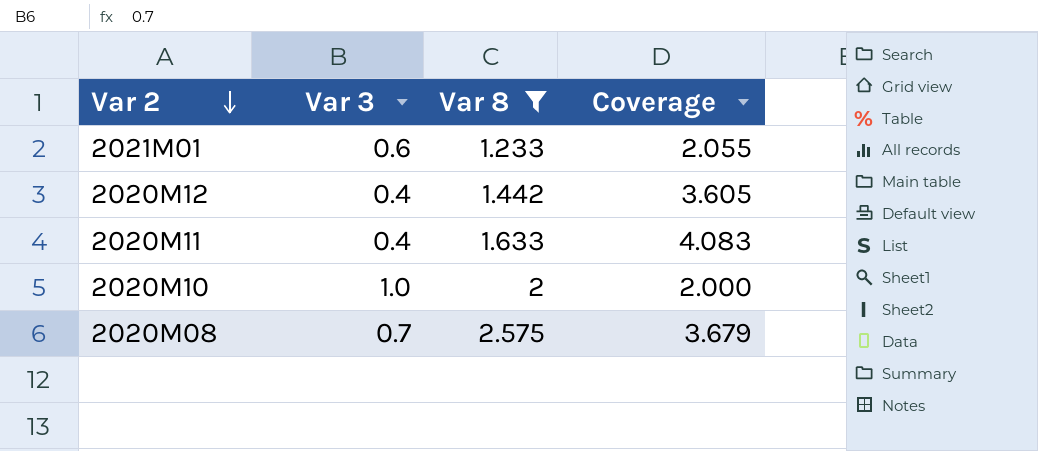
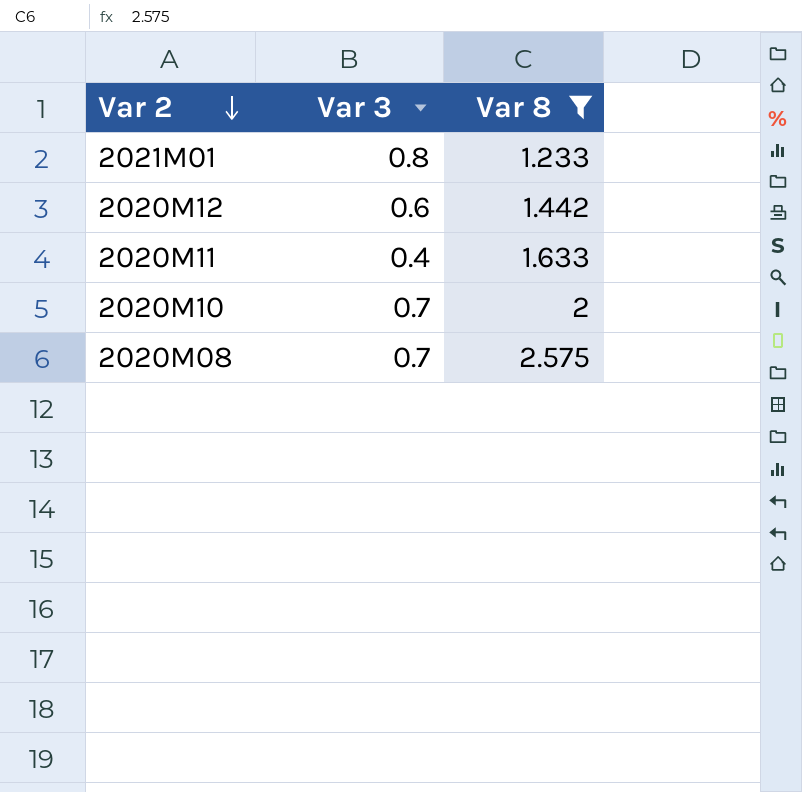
column Coverage | formula: [Var 8] / [Var 3] -> none
2021M01 | Var 3: 0.6 -> 0.8
2020M12 | Var 3: 0.4 -> 0.6
2020M10 | Var 3: 1.0 -> 0.7

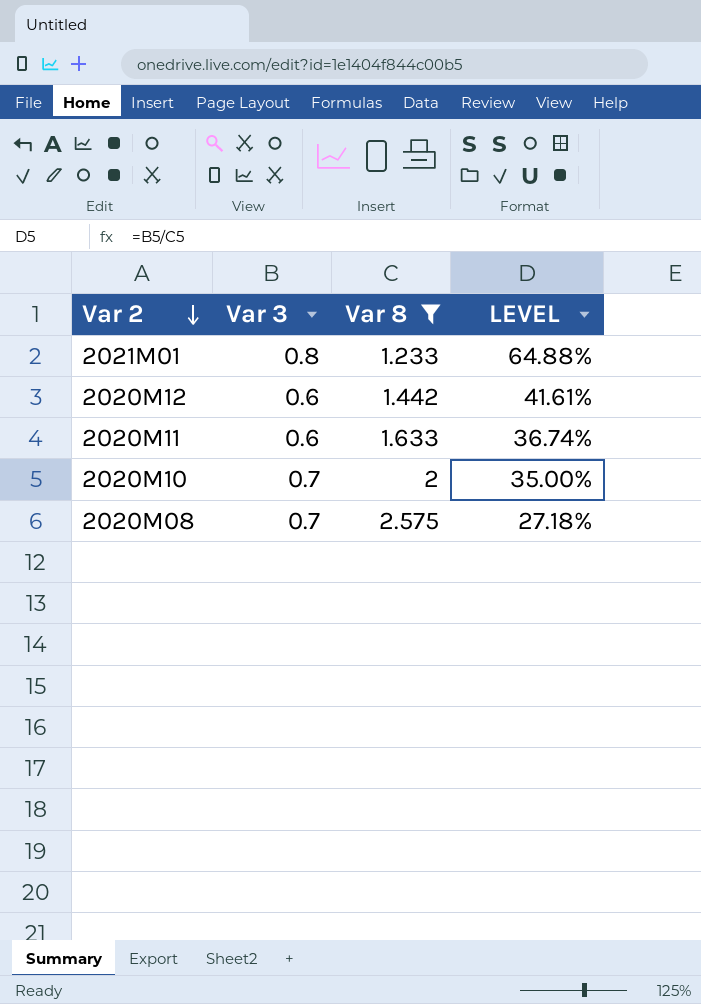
column LEVEL | formula: none -> [Var 3] / [Var 8]
2020M11 | Var 3: 0.4 -> 0.6

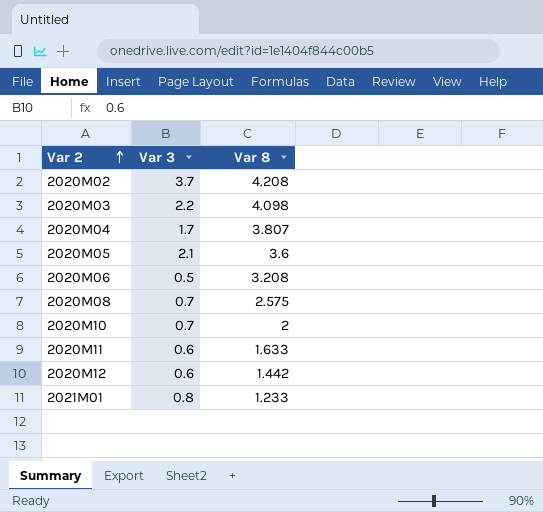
filter: Var 8 <= 2.575 -> none
row order: Var 2 descending -> Var 2 ascending
column LEVEL | formula: [Var 3] / [Var 8] -> none

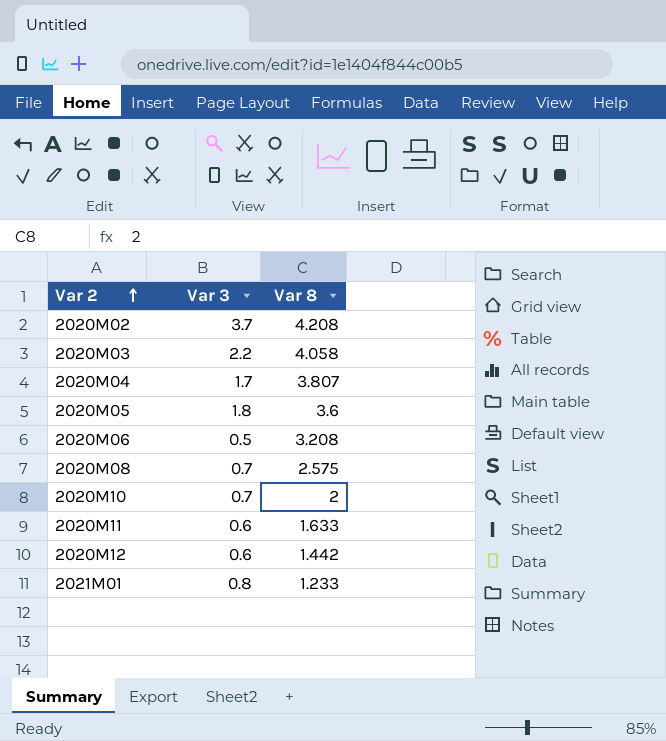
2020M03 | Var 8: 4.098 -> 4.058
2020M05 | Var 3: 2.1 -> 1.8

